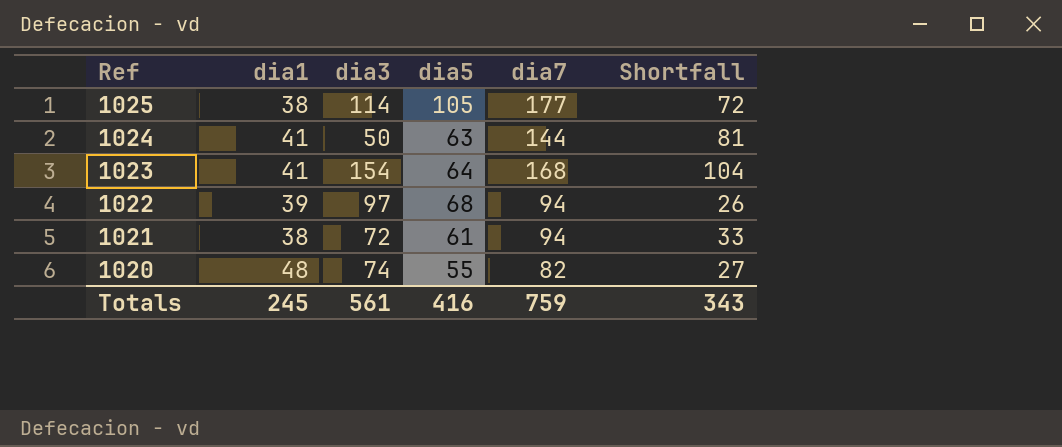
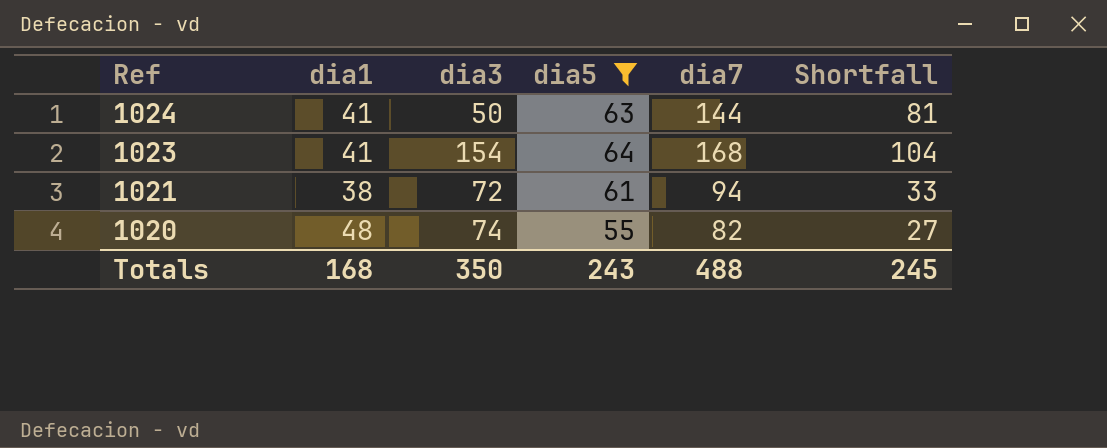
filter: none -> dia5 <= 64
Totals | dia1: 245 -> 168
Totals | dia3: 561 -> 350
Totals | dia5: 416 -> 243
Totals | dia7: 759 -> 488
Totals | Shortfall: 343 -> 245

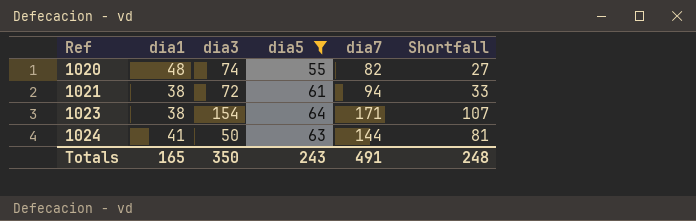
row order: Ref descending -> Ref ascending
1023 | dia1: 41 -> 38
1023 | dia7: 168 -> 171
1023 | Shortfall: 104 -> 107
Totals | dia1: 168 -> 165
Totals | dia7: 488 -> 491
Totals | Shortfall: 245 -> 248

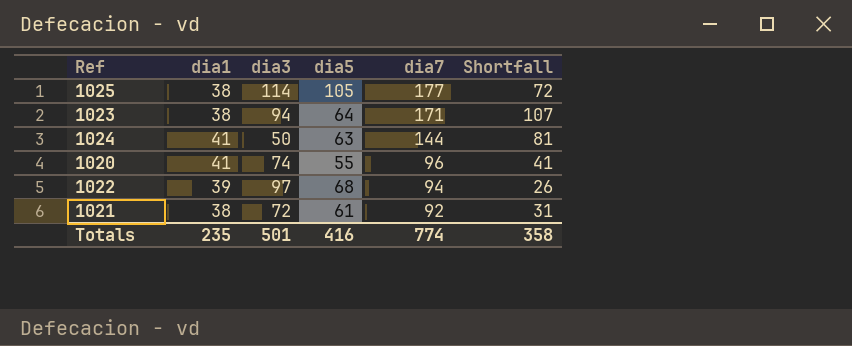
filter: dia5 <= 64 -> none
row order: Ref ascending -> dia7 descending
1023 | dia3: 154 -> 94
1020 | dia1: 48 -> 41
1020 | dia7: 82 -> 96
1020 | Shortfall: 27 -> 41
1021 | dia7: 94 -> 92
1021 | Shortfall: 33 -> 31
Totals | dia1: 165 -> 235
Totals | dia3: 350 -> 501
Totals | dia5: 243 -> 416
Totals | dia7: 491 -> 774
Totals | Shortfall: 248 -> 358

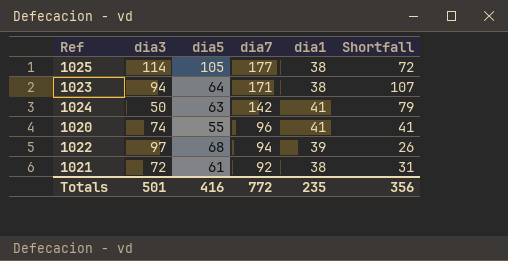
column dia1 | position: 2 -> 5
1024 | dia7: 144 -> 142
1024 | Shortfall: 81 -> 79
Totals | dia7: 774 -> 772
Totals | Shortfall: 358 -> 356

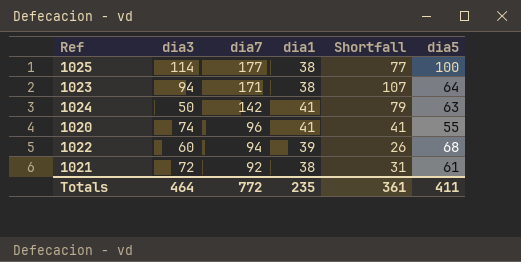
column dia5 | position: 3 -> 6
1025 | Shortfall: 72 -> 77
1025 | dia5: 105 -> 100
1022 | dia3: 97 -> 60
Totals | dia3: 501 -> 464
Totals | Shortfall: 356 -> 361
Totals | dia5: 416 -> 411

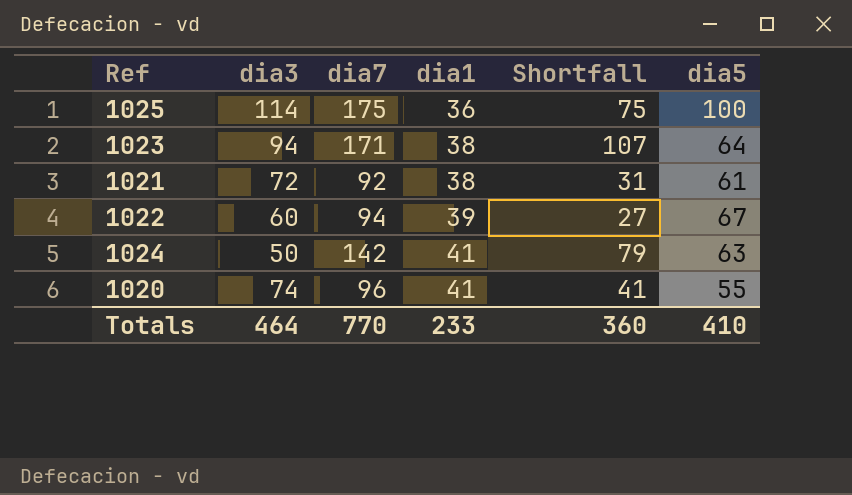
row order: dia7 descending -> dia1 ascending
1025 | dia7: 177 -> 175
1025 | dia1: 38 -> 36
1025 | Shortfall: 77 -> 75
1022 | Shortfall: 26 -> 27
1022 | dia5: 68 -> 67
Totals | dia7: 772 -> 770
Totals | dia1: 235 -> 233
Totals | Shortfall: 361 -> 360
Totals | dia5: 411 -> 410

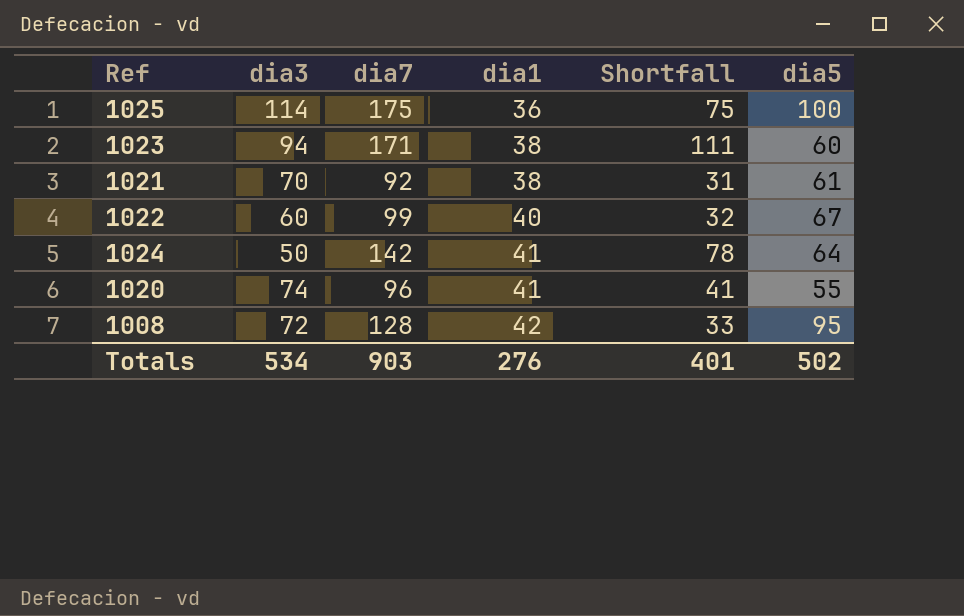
1023 | Shortfall: 107 -> 111
1023 | dia5: 64 -> 60
1021 | dia3: 72 -> 70
1022 | dia7: 94 -> 99
1022 | dia1: 39 -> 40
1022 | Shortfall: 27 -> 32
1024 | Shortfall: 79 -> 78
1024 | dia5: 63 -> 64
row 1008: none -> 72 | 128 | 42 | 33 | 95
Totals | dia3: 464 -> 534
Totals | dia7: 770 -> 903
Totals | dia1: 233 -> 276
Totals | Shortfall: 360 -> 401
Totals | dia5: 410 -> 502

